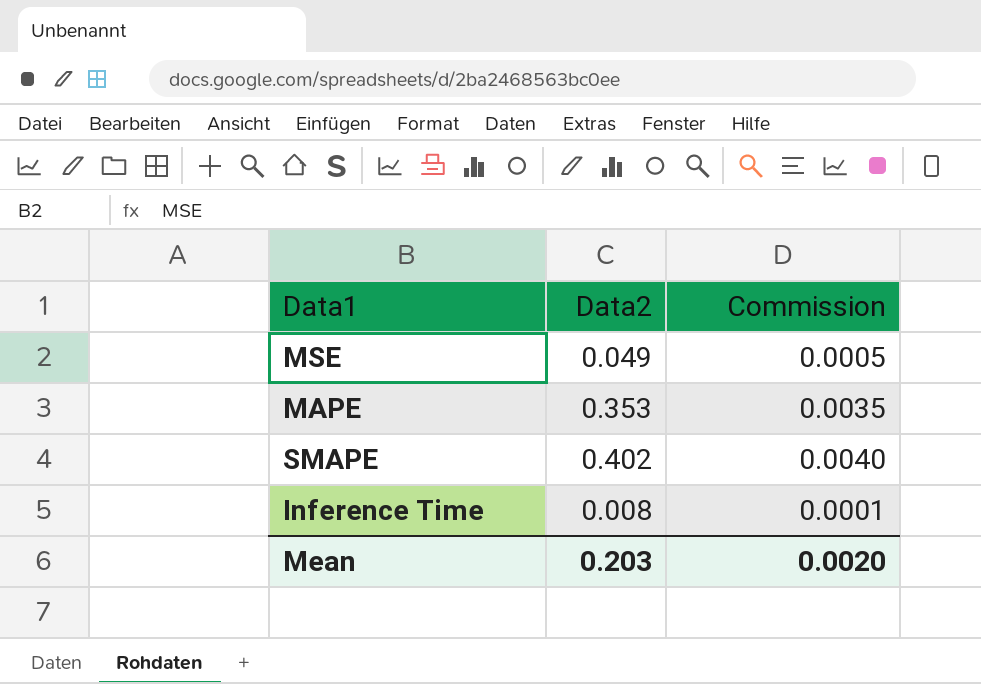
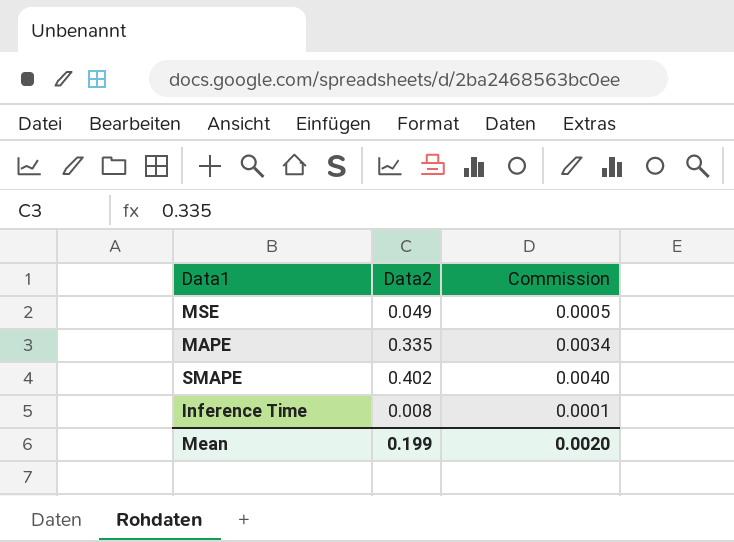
MAPE | Data2: 0.353 -> 0.335
MAPE | Commission: 0.0035 -> 0.0034
Mean | Data2: 0.203 -> 0.199

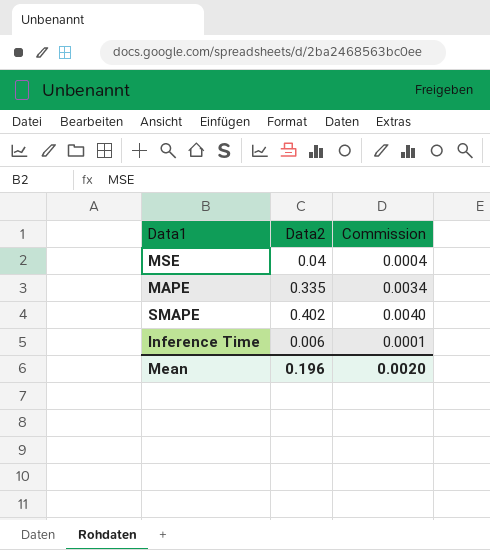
MSE | Data2: 0.049 -> 0.04
MSE | Commission: 0.0005 -> 0.0004
Inference Time | Data2: 0.008 -> 0.006
Mean | Data2: 0.199 -> 0.196

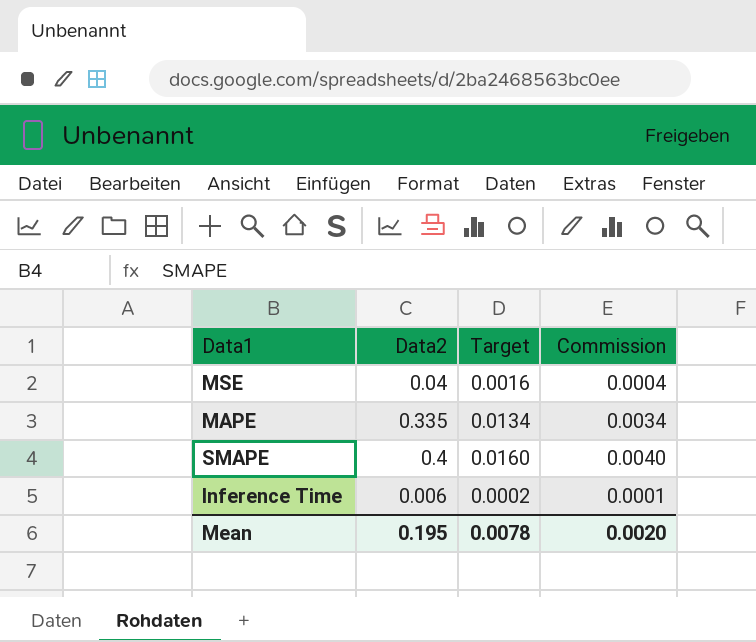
column Target | formula: none -> [Data2] * 0.04
SMAPE | Data2: 0.402 -> 0.4
Mean | Data2: 0.196 -> 0.195

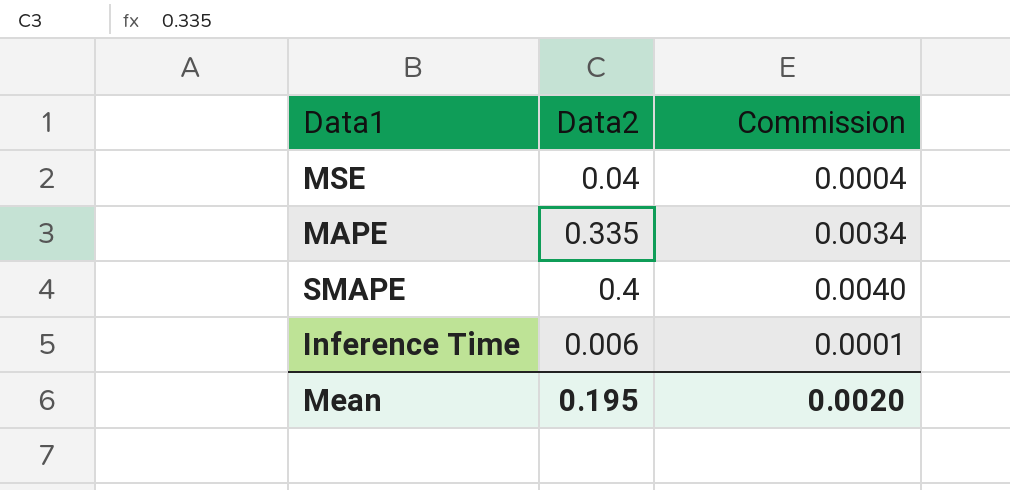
column Target | formula: [Data2] * 0.04 -> none

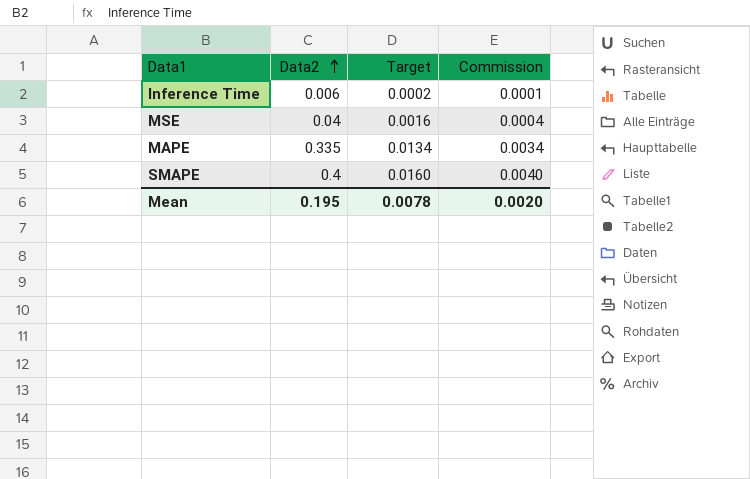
row order: none -> Data2 ascending
column Target | formula: none -> [Data2] * 0.04

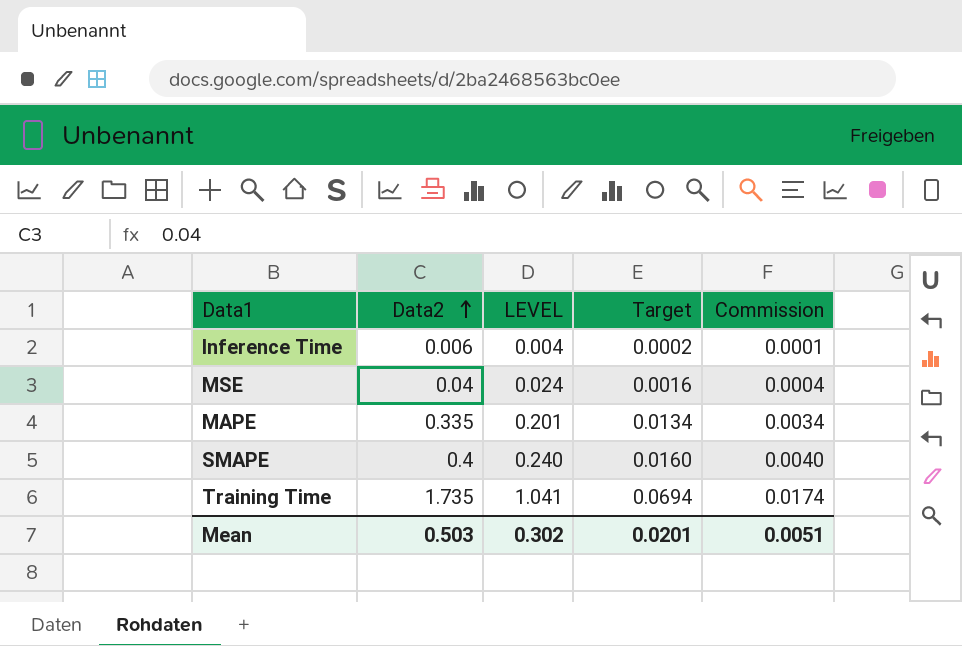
column LEVEL | formula: none -> [Data2] * 0.6
row Training Time: none -> 1.735 | 1.041 | 0.0694 | 0.0174
Mean | Data2: 0.195 -> 0.503
Mean | Target: 0.0078 -> 0.0201
Mean | Commission: 0.0020 -> 0.0051

